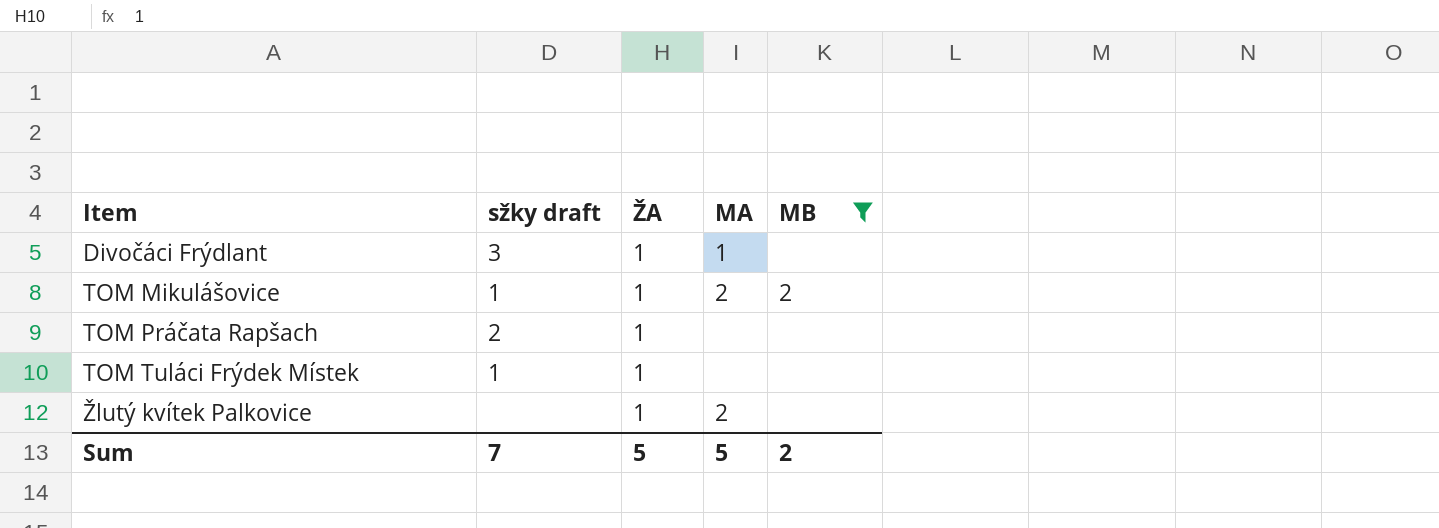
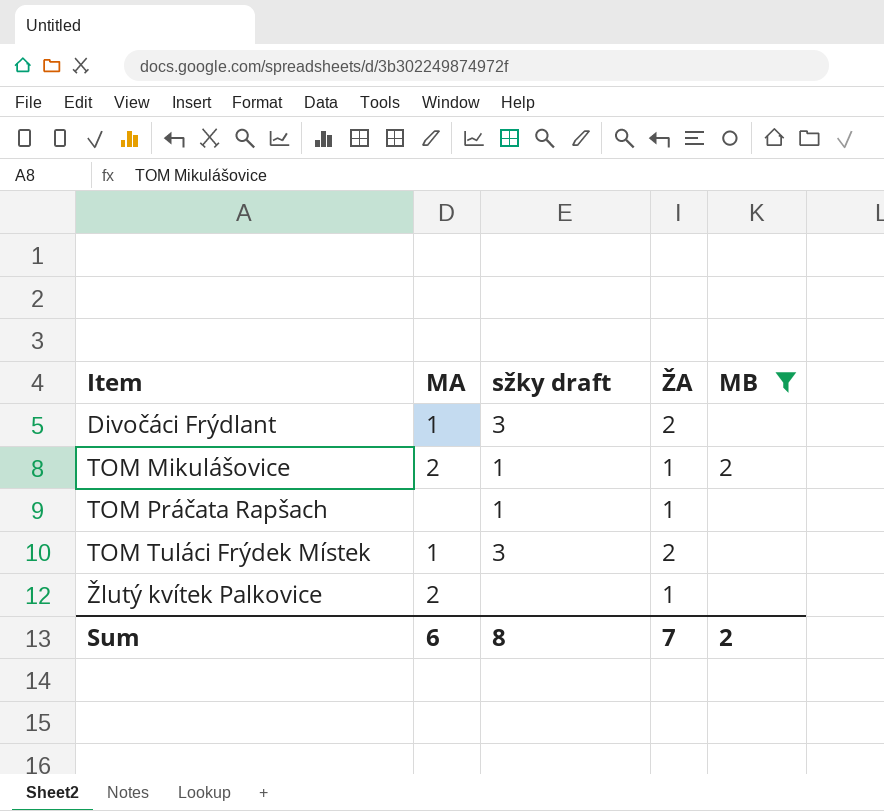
column MA | position: 4 -> 2
Divočáci Frýdlant | ŽA: 1 -> 2
TOM Práčata Rapšach | sžky draft: 2 -> 1
TOM Tuláci Frýdek Místek | MA: none -> 1
TOM Tuláci Frýdek Místek | sžky draft: 1 -> 3
TOM Tuláci Frýdek Místek | ŽA: 1 -> 2
Sum | MA: 5 -> 6
Sum | sžky draft: 7 -> 8
Sum | ŽA: 5 -> 7

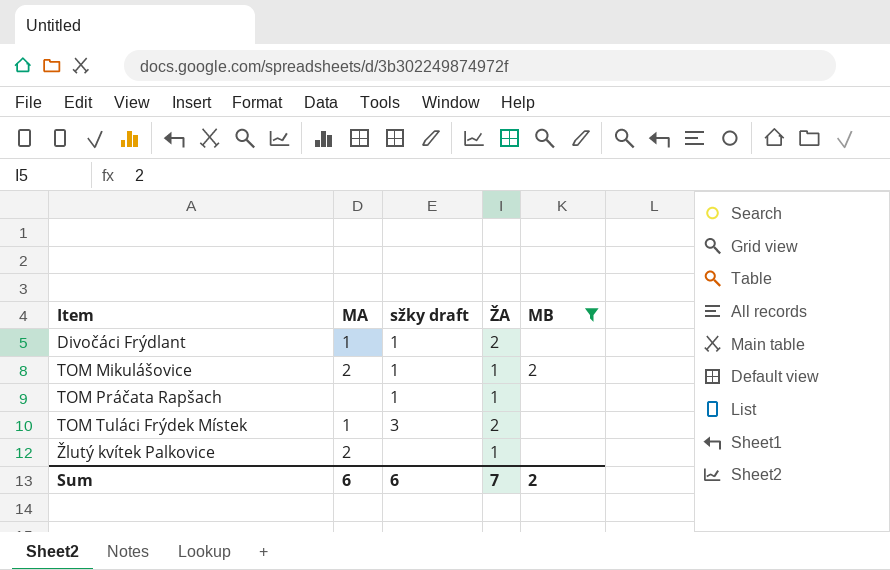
Divočáci Frýdlant | sžky draft: 3 -> 1
Sum | sžky draft: 8 -> 6

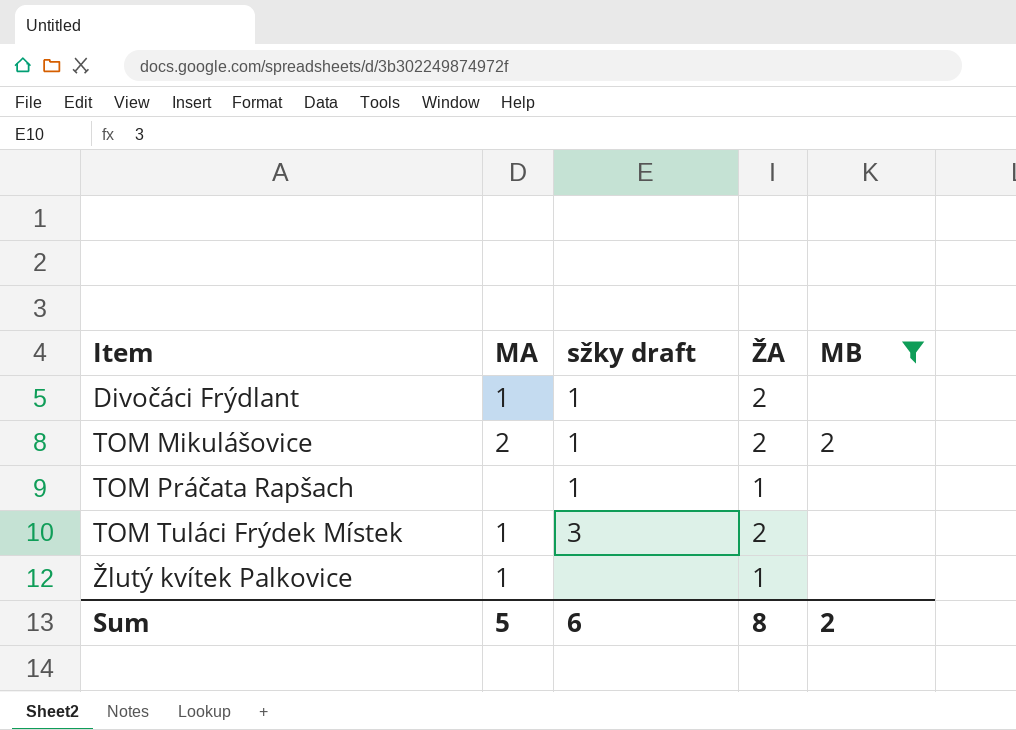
TOM Mikulášovice | ŽA: 1 -> 2
Žlutý kvítek Palkovice | MA: 2 -> 1
Sum | MA: 6 -> 5
Sum | ŽA: 7 -> 8

